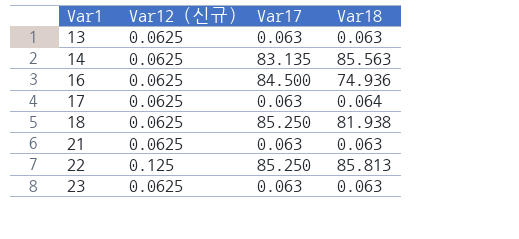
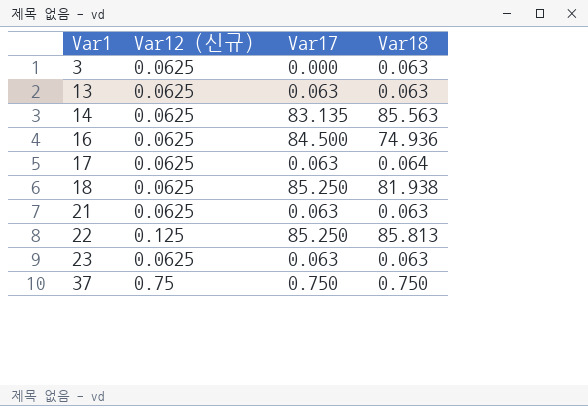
row 3: none -> 0.0625 | 0.000 | 0.063
row 37: none -> 0.75 | 0.750 | 0.750

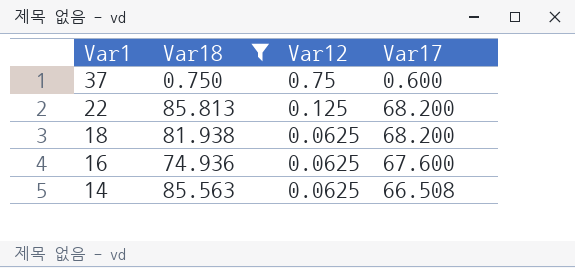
filter: none -> Var18 >= 0.750
row order: Var1 ascending -> Var1 descending
column Var18 | position: 4 -> 2
column name: Var12 (신규) -> Var12
37 | Var17: 0.750 -> 0.600
22 | Var17: 85.250 -> 68.200
18 | Var17: 85.250 -> 68.200
16 | Var17: 84.500 -> 67.600
14 | Var17: 83.135 -> 66.508

